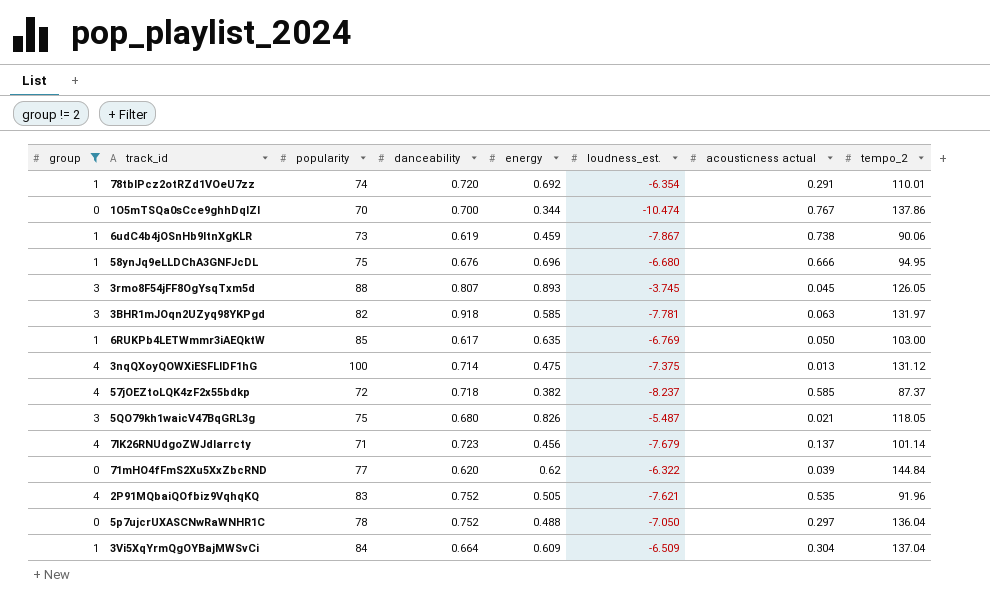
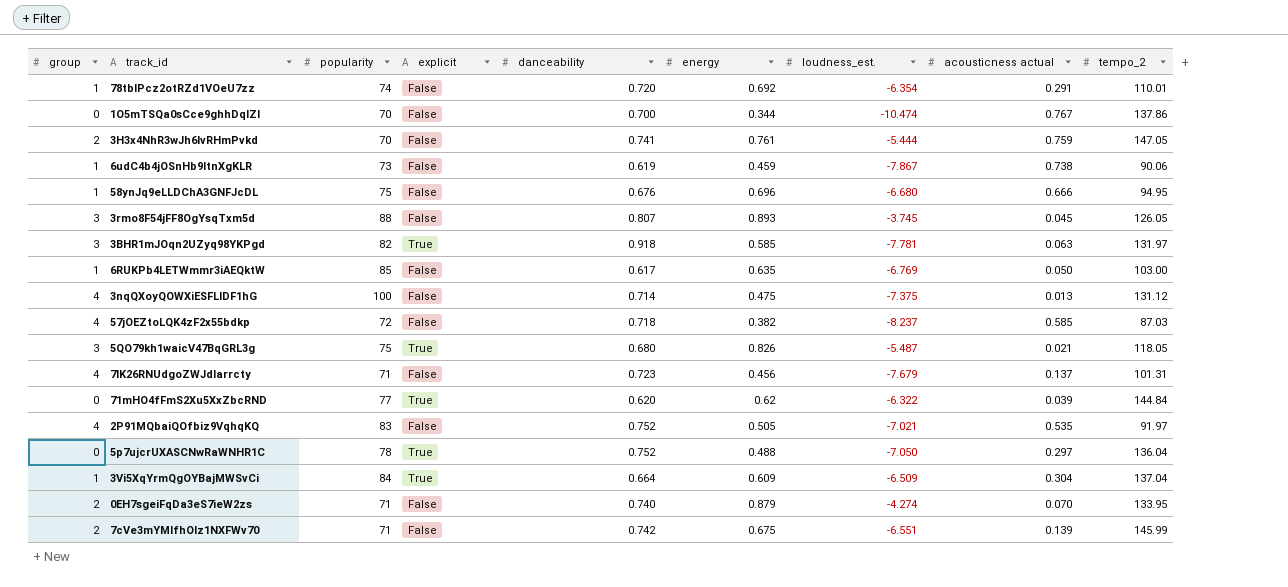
filter: group != 2 -> none
column explicit | position: none -> 4
57jOEZtoLQK4zF2x55bdkp | tempo_2: 87.37 -> 87.03
7IK26RNUdgoZWJdlarrcty | tempo_2: 101.14 -> 101.31
2P91MQbaiQOfbiz9VqhqKQ | loudness_est.: -7.621 -> -7.021
2P91MQbaiQOfbiz9VqhqKQ | tempo_2: 91.96 -> 91.97

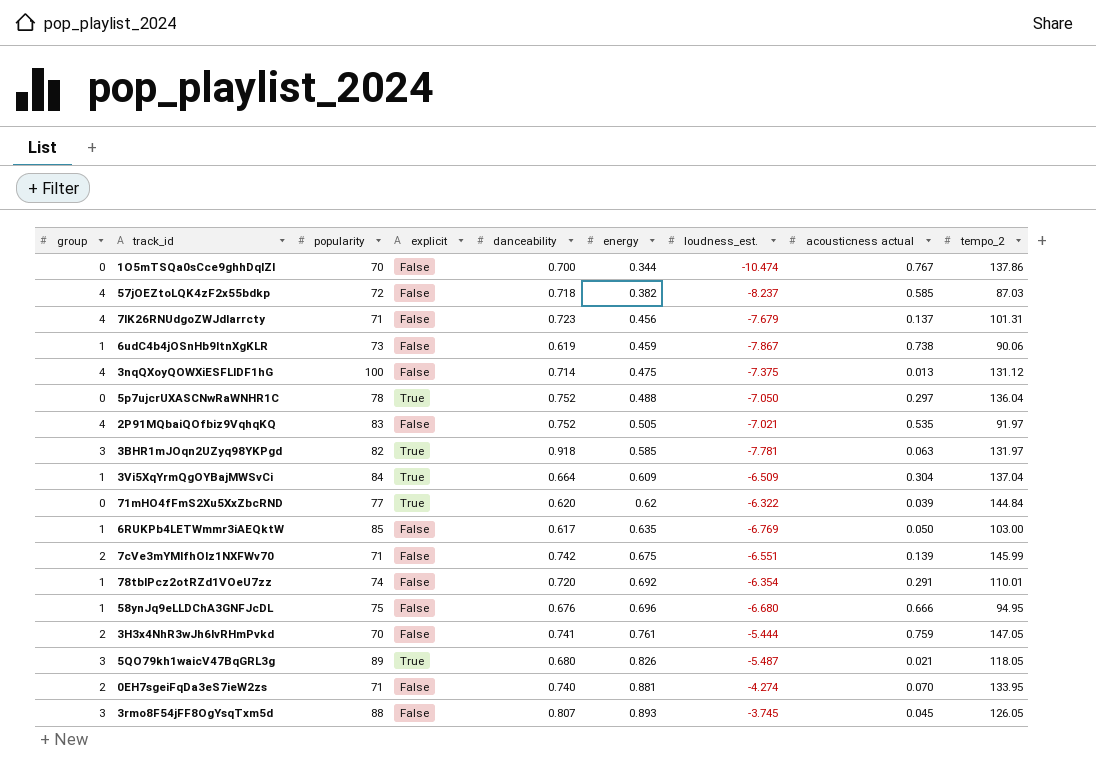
row order: none -> energy ascending
5QO79kh1waicV47BqGRL3g | popularity: 75 -> 89
0EH7sgeiFqDa3eS7ieW2zs | energy: 0.879 -> 0.881

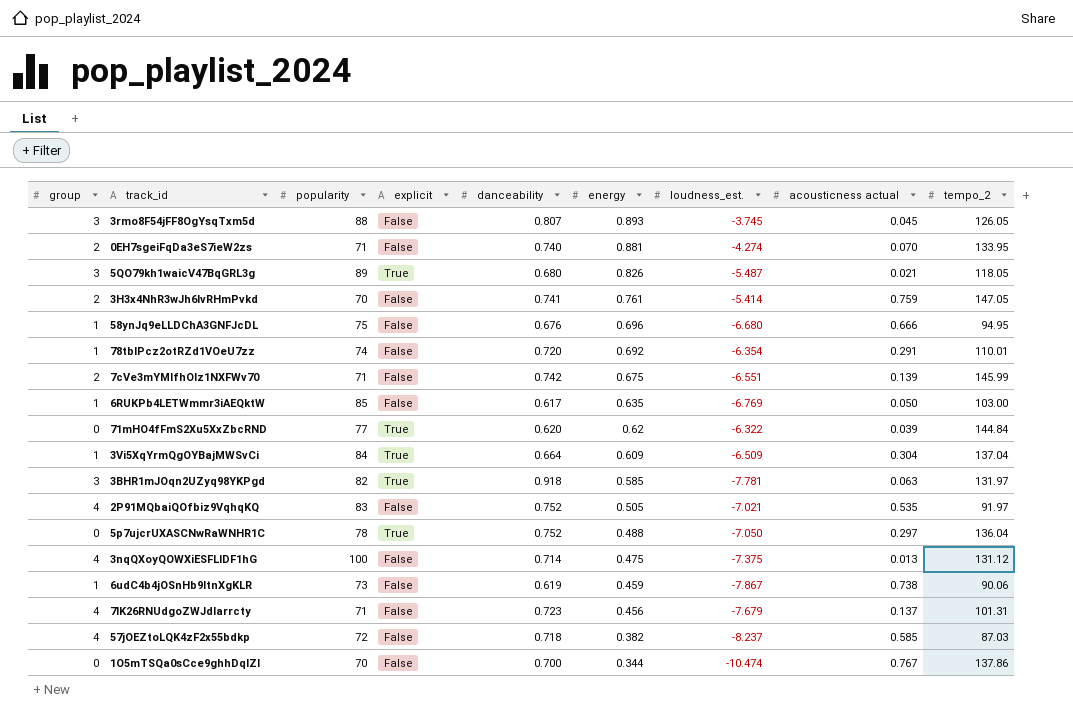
row order: energy ascending -> energy descending
3H3x4NhR3wJh6IvRHmPvkd | loudness_est.: -5.444 -> -5.414

